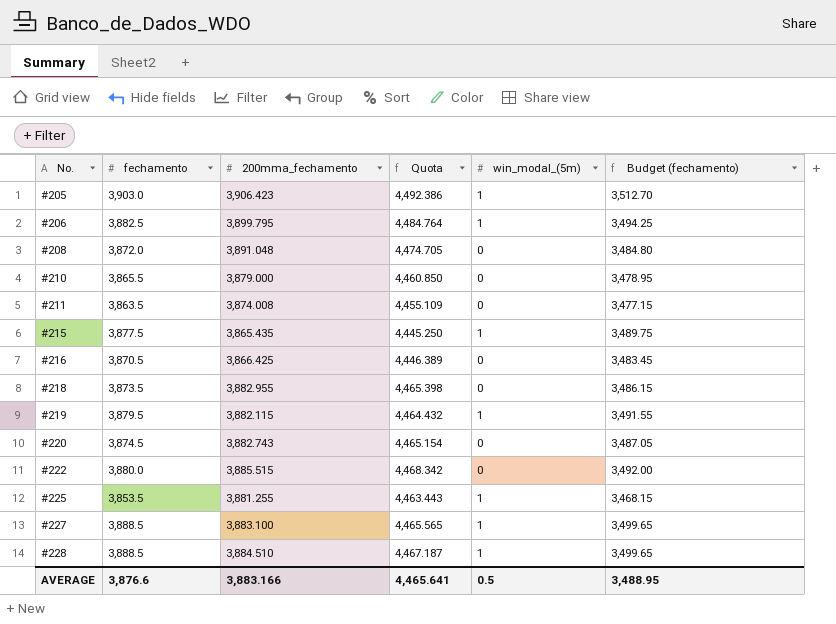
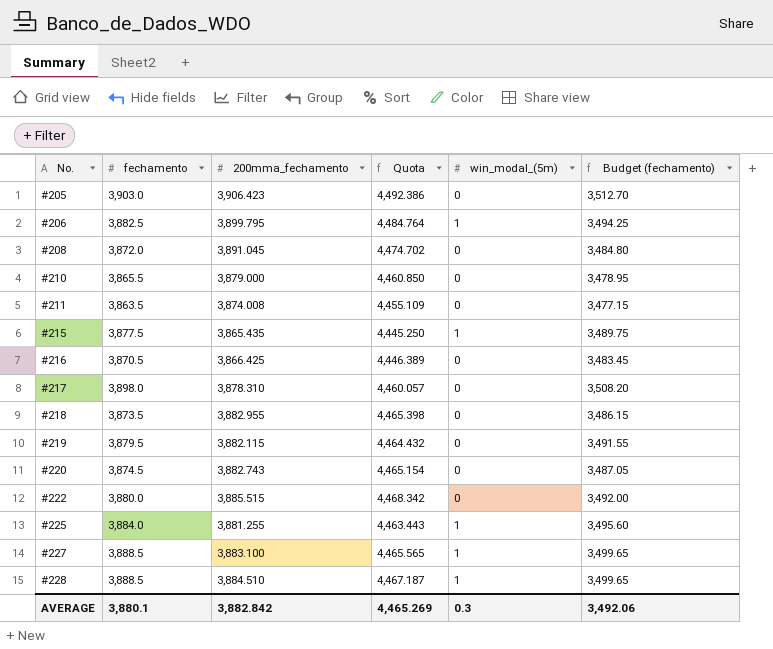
#205 | win_modal_(5m): 1 -> 0
#208 | 200mma_fechamento: 3,891.048 -> 3,891.045
#208 | Quota: 4,474.705 -> 4,474.702
row #217: none -> 3,898.0 | 3,878.310 | 4,460.057 | 0 | 3,508.20
#219 | win_modal_(5m): 1 -> 0
#225 | fechamento: 3,853.5 -> 3,884.0
#225 | Budget (fechamento): 3,468.15 -> 3,495.60
AVERAGE | fechamento: 3,876.6 -> 3,880.1
AVERAGE | 200mma_fechamento: 3,883.166 -> 3,882.842
AVERAGE | Quota: 4,465.641 -> 4,465.269
AVERAGE | win_modal_(5m): 0.5 -> 0.3
AVERAGE | Budget (fechamento): 3,488.95 -> 3,492.06

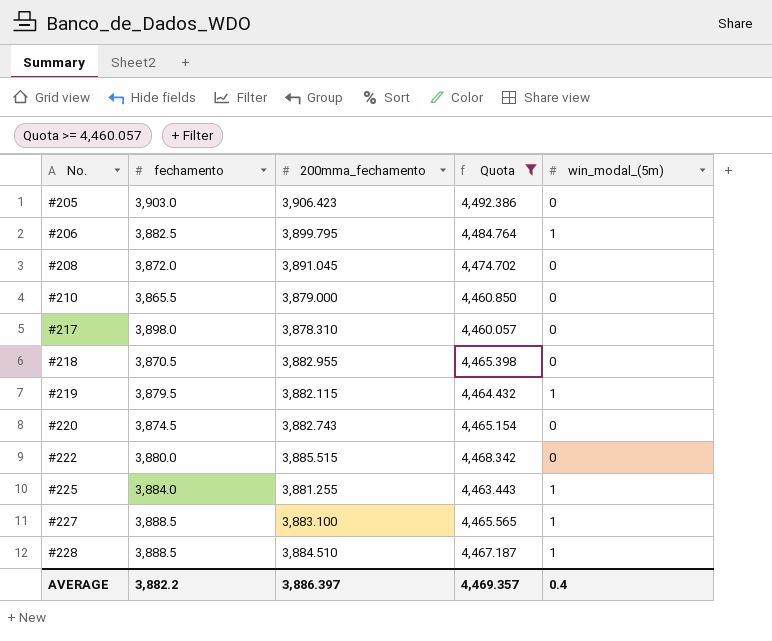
filter: none -> Quota >= 4,460.057
column Budget (fechamento) | formula: [fechamento] * 0.9 -> none
#218 | fechamento: 3,873.5 -> 3,870.5
#219 | win_modal_(5m): 0 -> 1
AVERAGE | fechamento: 3,880.1 -> 3,882.2
AVERAGE | 200mma_fechamento: 3,882.842 -> 3,886.397
AVERAGE | Quota: 4,465.269 -> 4,469.357
AVERAGE | win_modal_(5m): 0.3 -> 0.4

